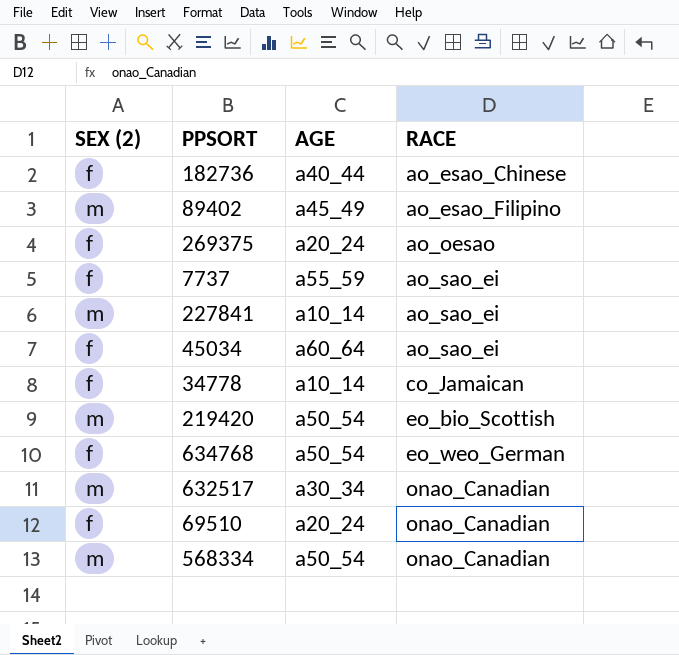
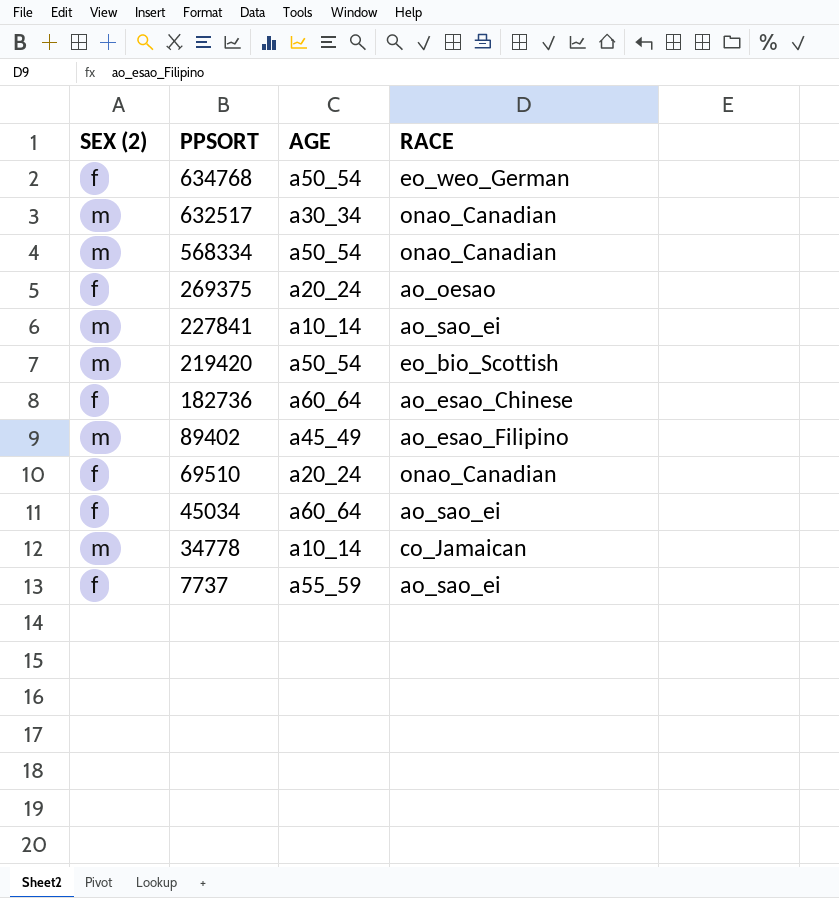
row order: RACE ascending -> PPSORT descending
182736 | AGE: a40_44 -> a60_64
34778 | SEX (2): f -> m

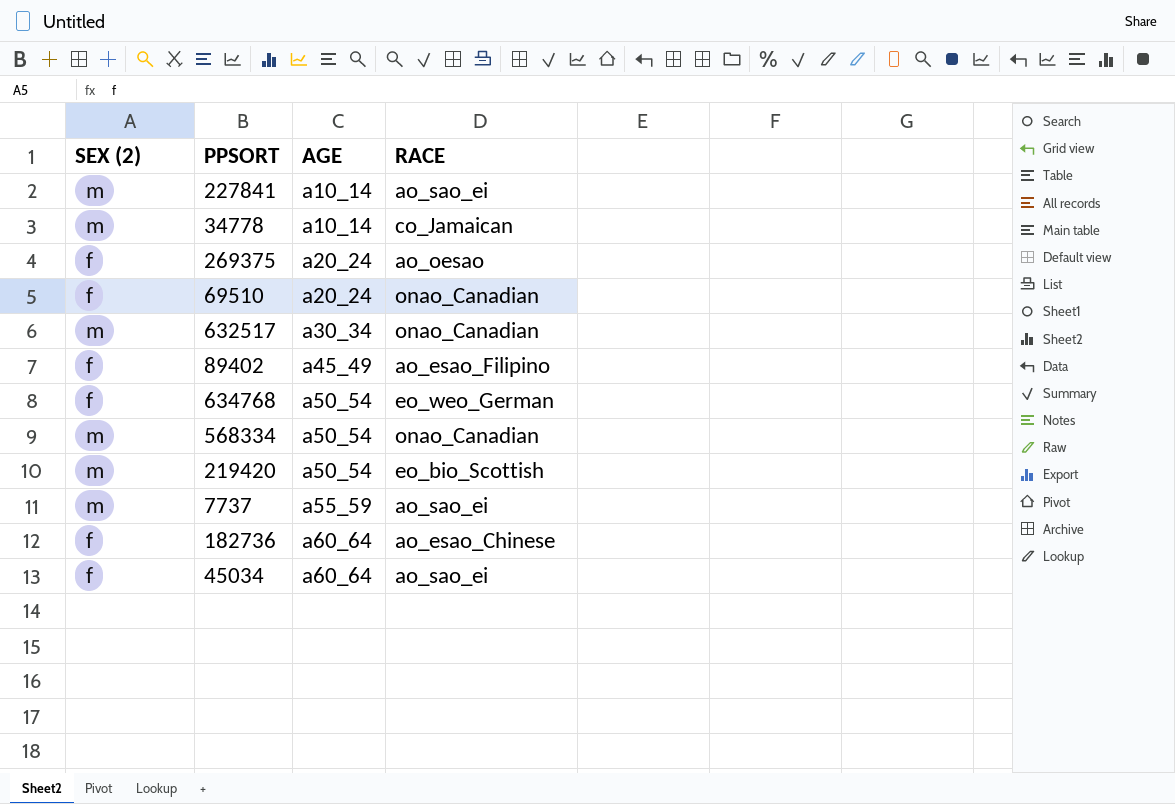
row order: PPSORT descending -> AGE ascending
89402 | SEX (2): m -> f
7737 | SEX (2): f -> m

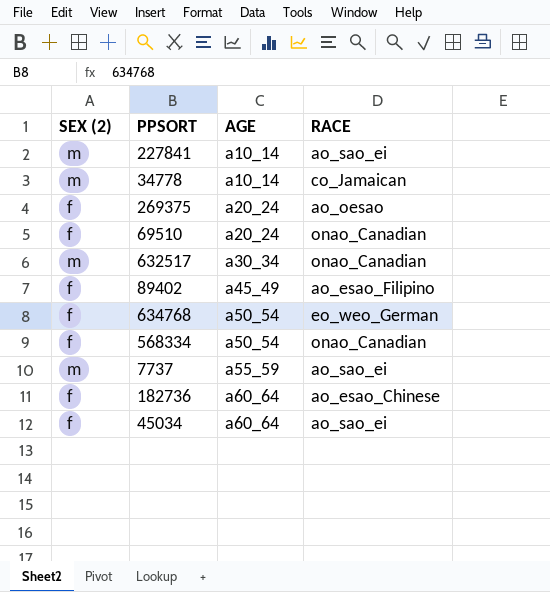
row 219420: m | a50_54 | eo_bio_Scottish -> none
568334 | SEX (2): m -> f

